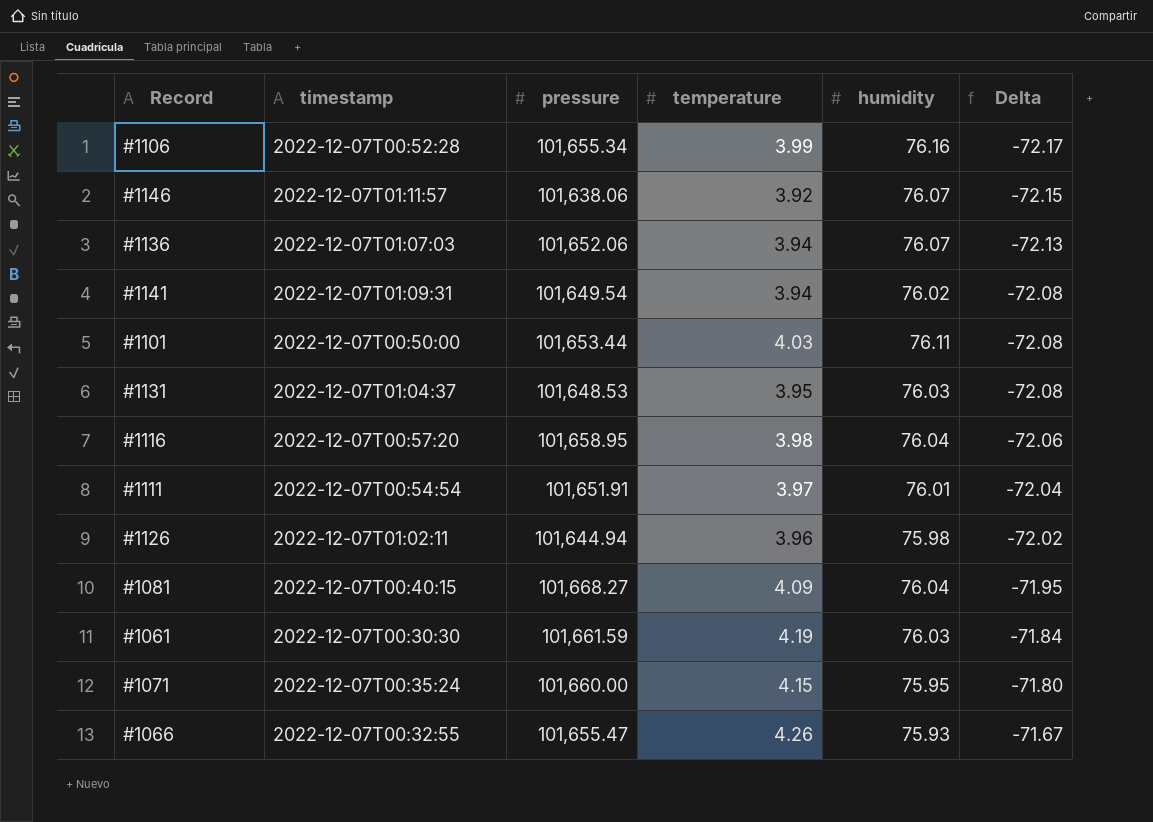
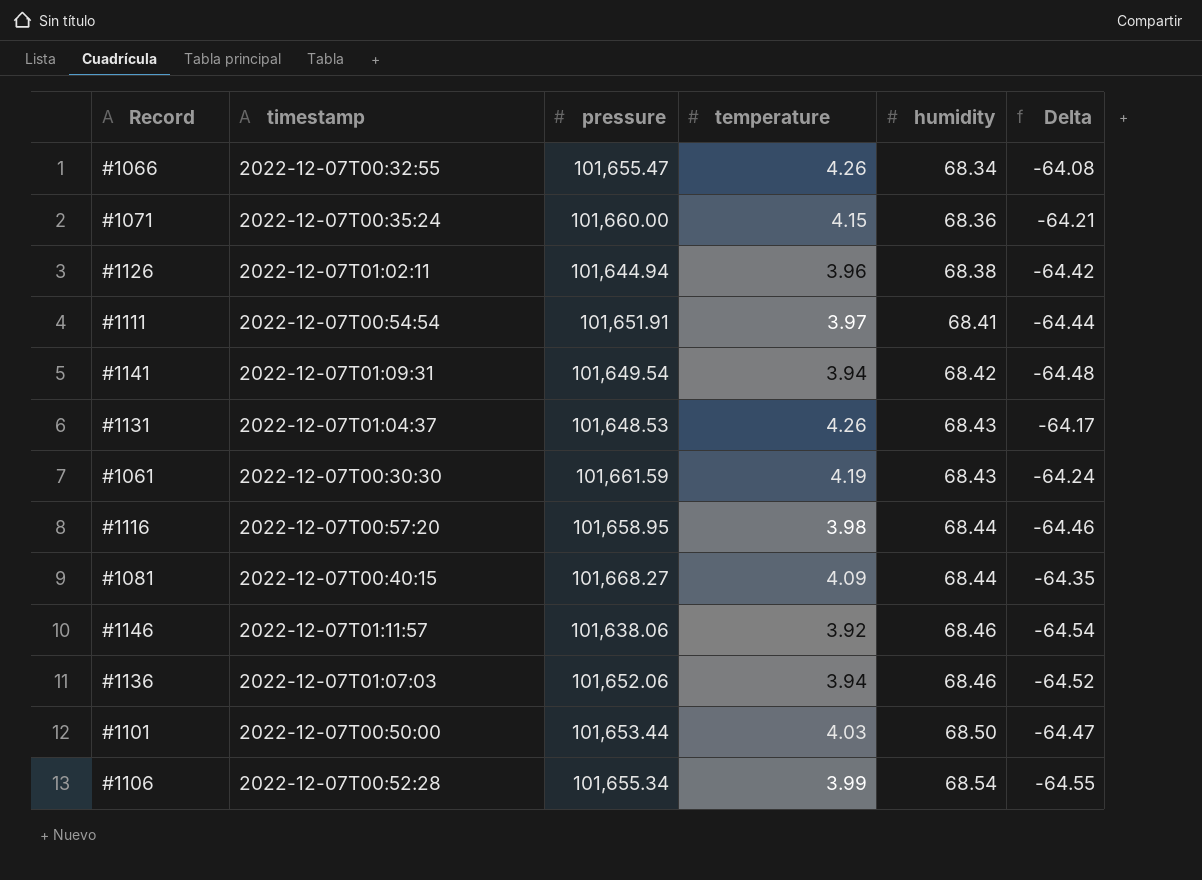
row order: Delta ascending -> humidity ascending
#1066 | humidity: 75.93 -> 68.34
#1066 | Delta: -71.67 -> -64.08
#1071 | humidity: 75.95 -> 68.36
#1071 | Delta: -71.80 -> -64.21
#1126 | humidity: 75.98 -> 68.38
#1126 | Delta: -72.02 -> -64.42
#1111 | humidity: 76.01 -> 68.41
#1111 | Delta: -72.04 -> -64.44
#1141 | humidity: 76.02 -> 68.42
#1141 | Delta: -72.08 -> -64.48
#1131 | temperature: 3.95 -> 4.26
#1131 | humidity: 76.03 -> 68.43
#1131 | Delta: -72.08 -> -64.17
#1061 | humidity: 76.03 -> 68.43
#1061 | Delta: -71.84 -> -64.24
#1116 | humidity: 76.04 -> 68.44
#1116 | Delta: -72.06 -> -64.46
#1081 | humidity: 76.04 -> 68.44
#1081 | Delta: -71.95 -> -64.35
#1146 | humidity: 76.07 -> 68.46
#1146 | Delta: -72.15 -> -64.54
#1136 | humidity: 76.07 -> 68.46
#1136 | Delta: -72.13 -> -64.52
#1101 | humidity: 76.11 -> 68.50
#1101 | Delta: -72.08 -> -64.47
#1106 | humidity: 76.16 -> 68.54
#1106 | Delta: -72.17 -> -64.55

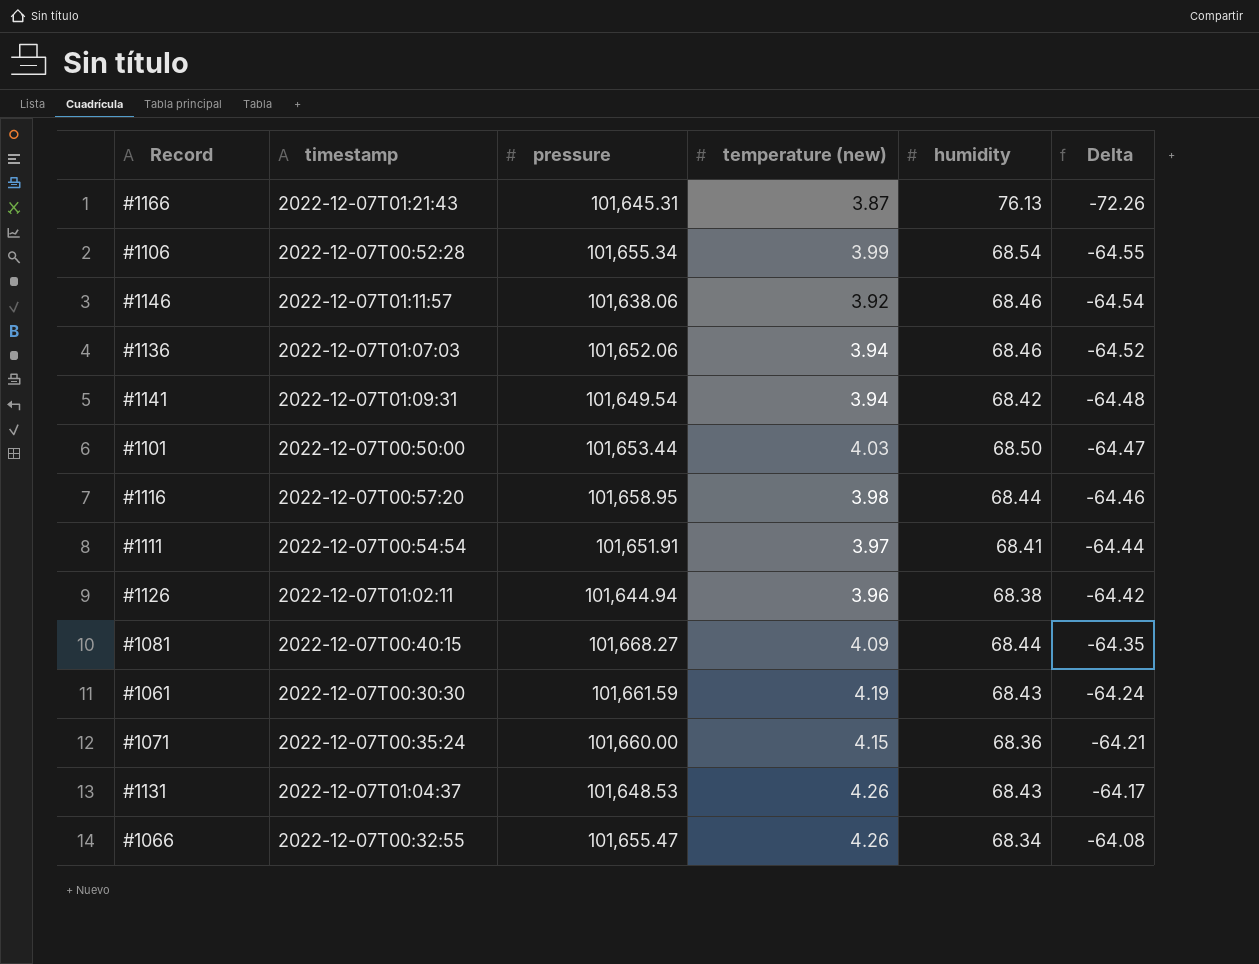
row order: humidity ascending -> Delta ascending
column name: temperature -> temperature (new)
row #1166: none -> 2022-12-07T01:21:43 | 101,645.31 | 3.87 | 76.13 | -72.26

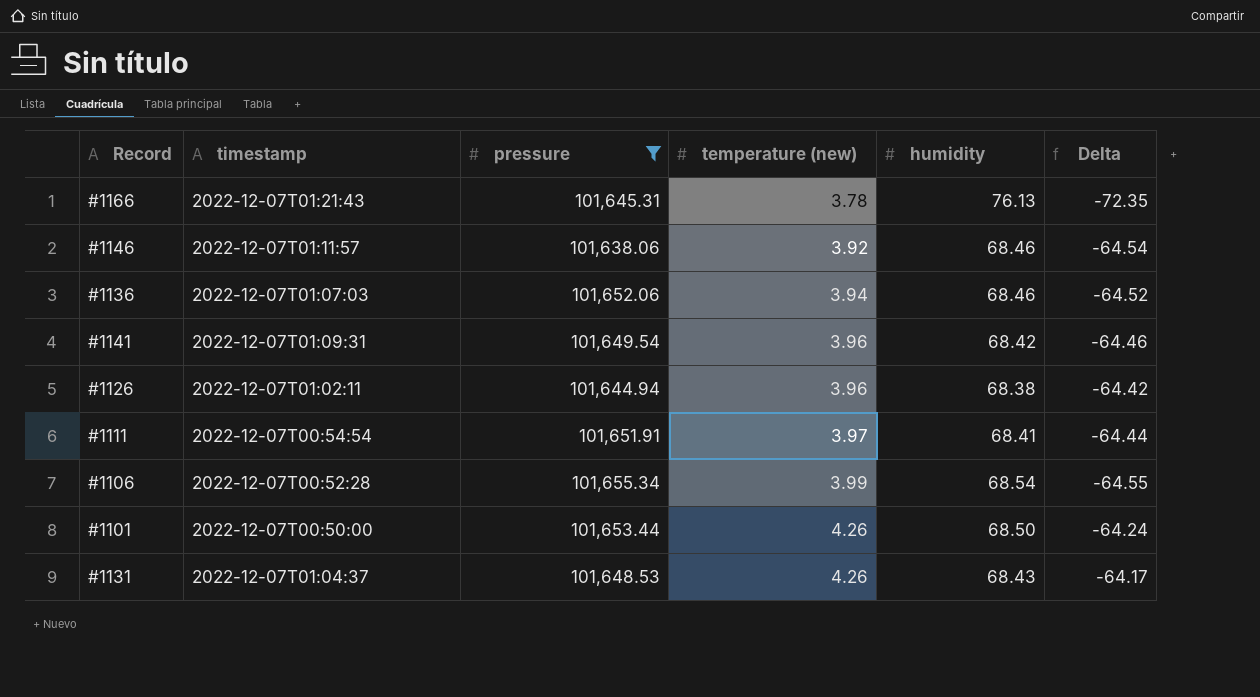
filter: none -> pressure <= 101,655.34
row order: Delta ascending -> temperature (new) ascending
#1166 | temperature (new): 3.87 -> 3.78
#1166 | Delta: -72.26 -> -72.35
#1141 | temperature (new): 3.94 -> 3.96
#1141 | Delta: -64.48 -> -64.46
#1101 | temperature (new): 4.03 -> 4.26
#1101 | Delta: -64.47 -> -64.24

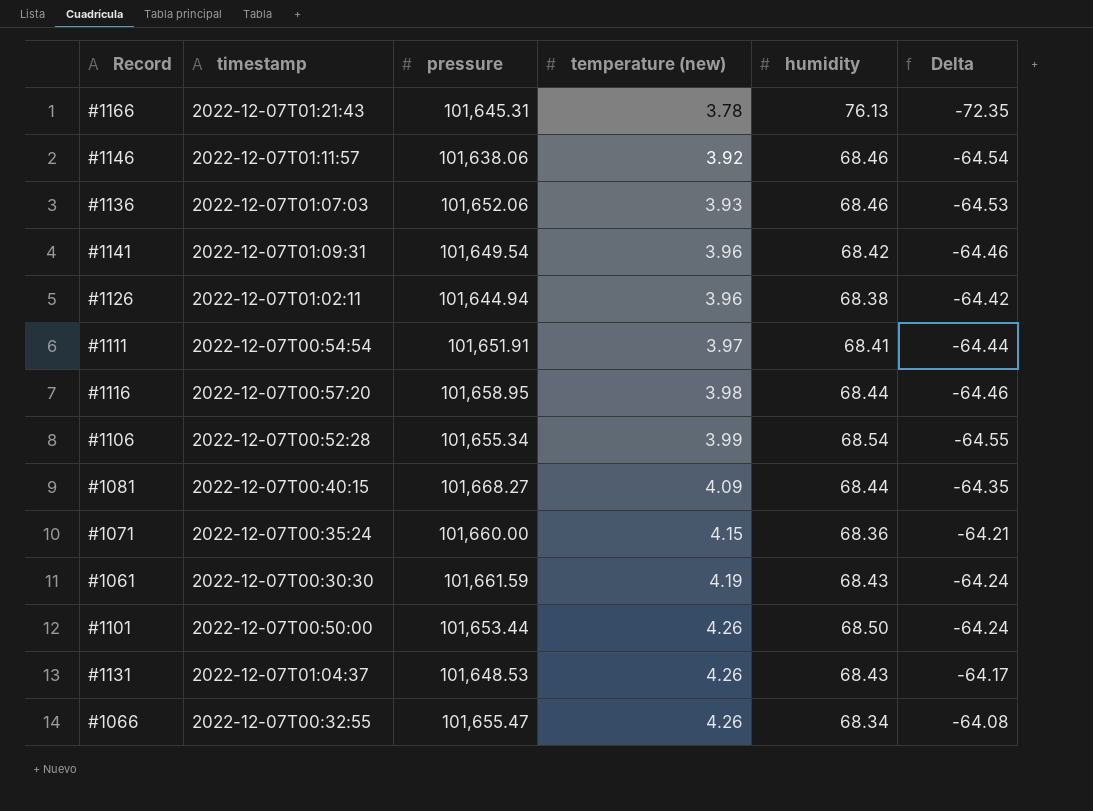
filter: pressure <= 101,655.34 -> none
#1136 | temperature (new): 3.94 -> 3.93
#1136 | Delta: -64.52 -> -64.53

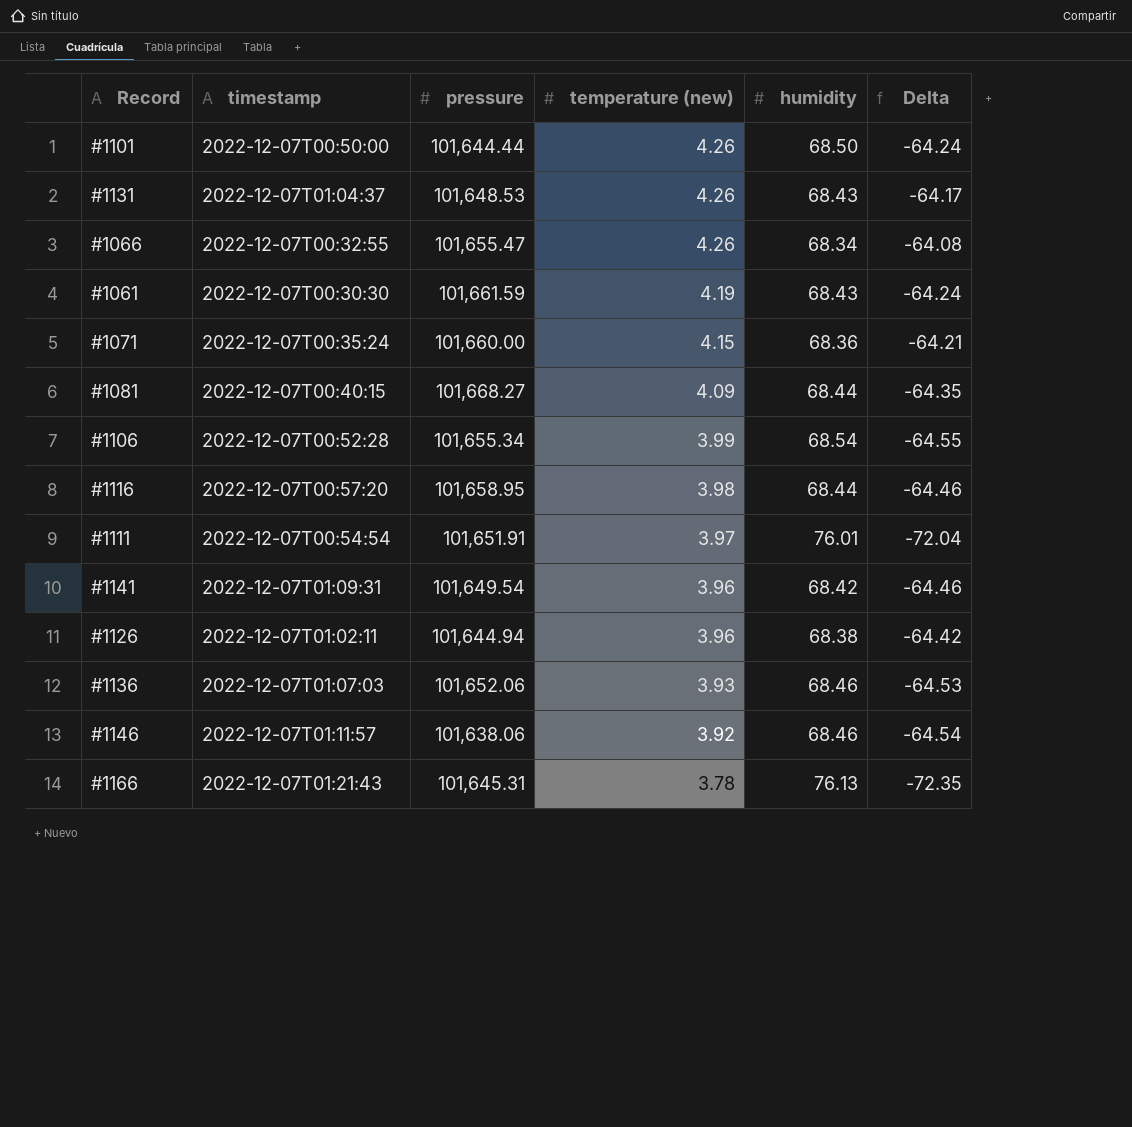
row order: temperature (new) ascending -> temperature (new) descending
#1101 | pressure: 101,653.44 -> 101,644.44
#1111 | humidity: 68.41 -> 76.01
#1111 | Delta: -64.44 -> -72.04

